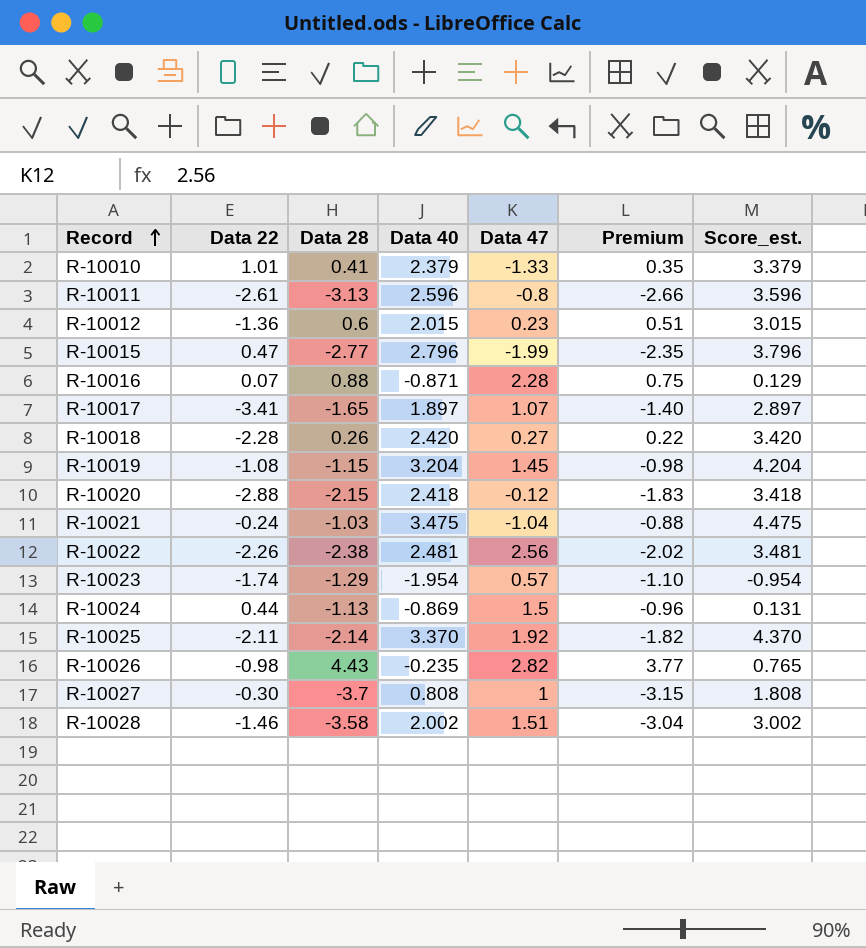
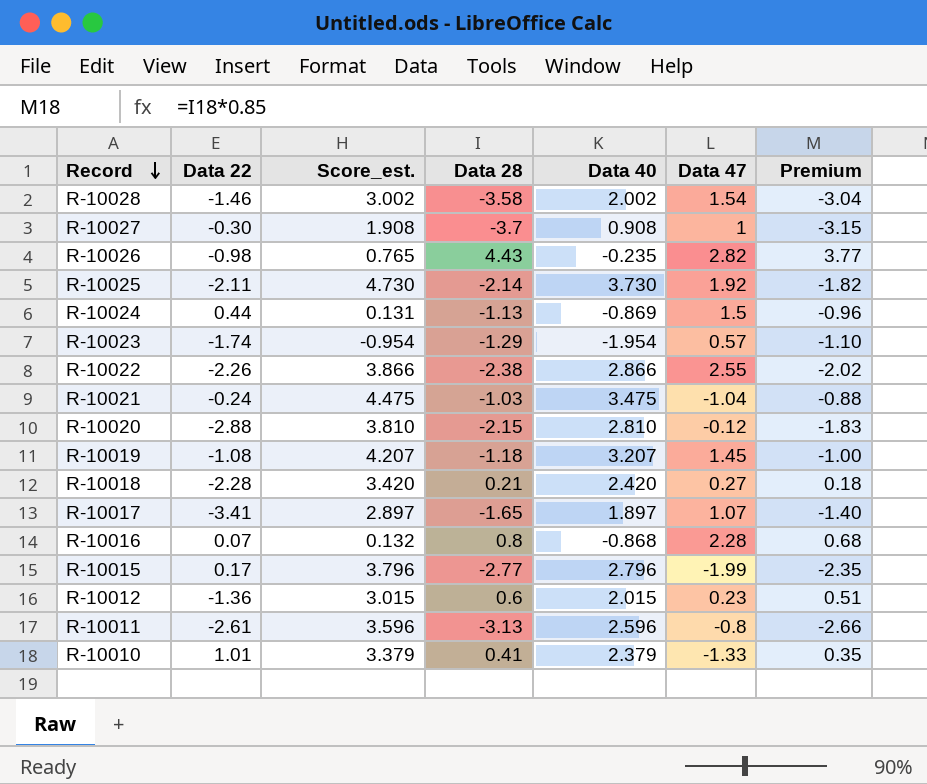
row order: Record ascending -> Record descending
column Score_est. | position: 7 -> 3
R-10028 | Data 47: 1.51 -> 1.54
R-10027 | Score_est.: 1.808 -> 1.908
R-10027 | Data 40: 0.808 -> 0.908
R-10025 | Score_est.: 4.370 -> 4.730
R-10025 | Data 40: 3.370 -> 3.730
R-10022 | Score_est.: 3.481 -> 3.866
R-10022 | Data 40: 2.481 -> 2.866
R-10022 | Data 47: 2.56 -> 2.55
R-10020 | Score_est.: 3.418 -> 3.810
R-10020 | Data 40: 2.418 -> 2.810
R-10019 | Score_est.: 4.204 -> 4.207
R-10019 | Data 28: -1.15 -> -1.18
R-10019 | Data 40: 3.204 -> 3.207
R-10019 | Premium: -0.98 -> -1.00
R-10018 | Data 28: 0.26 -> 0.21
R-10018 | Premium: 0.22 -> 0.18
R-10016 | Score_est.: 0.129 -> 0.132
R-10016 | Data 28: 0.88 -> 0.8
R-10016 | Data 40: -0.871 -> -0.868
R-10016 | Premium: 0.75 -> 0.68
R-10015 | Data 22: 0.47 -> 0.17

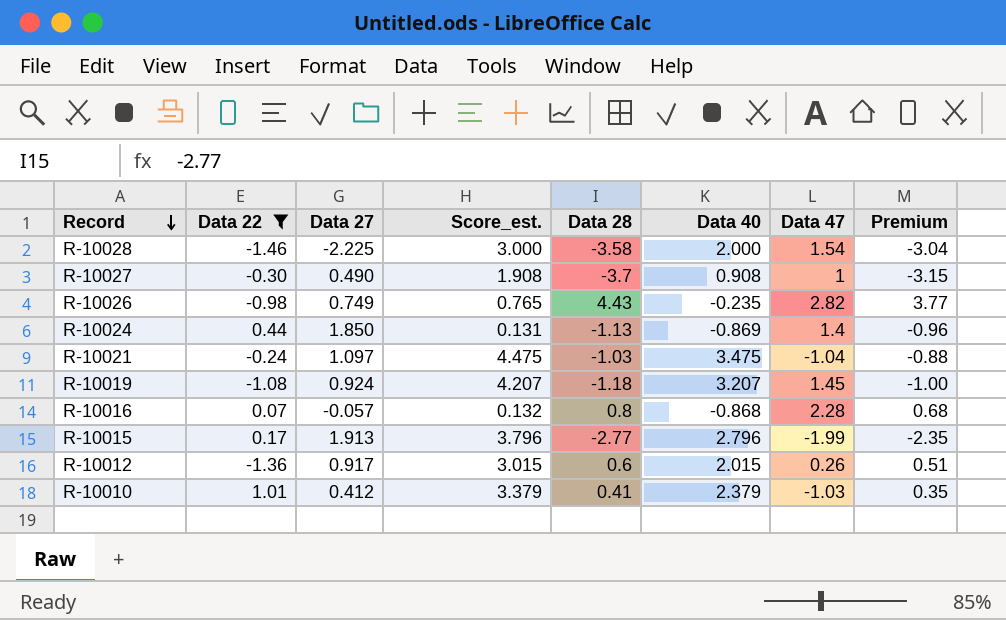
filter: none -> Data 22 >= -1.46
column Data 27 | position: none -> 3
R-10028 | Score_est.: 3.002 -> 3.000
R-10028 | Data 40: 2.002 -> 2.000
R-10024 | Data 47: 1.5 -> 1.4
R-10012 | Data 47: 0.23 -> 0.26
R-10010 | Data 47: -1.33 -> -1.03

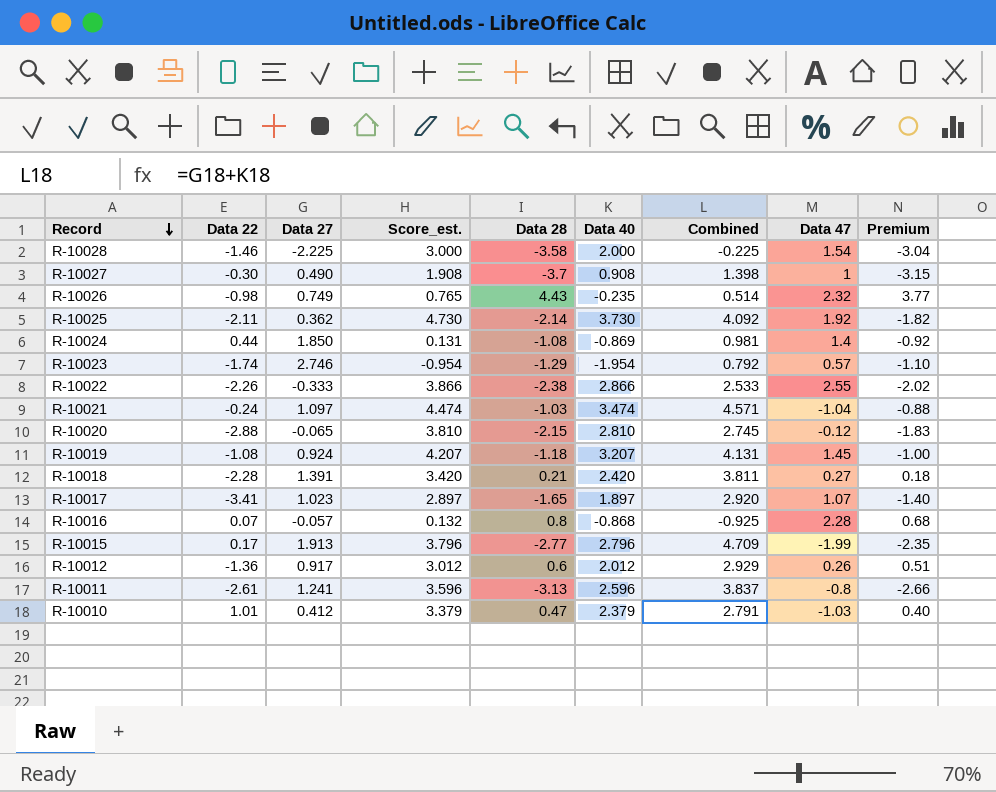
filter: Data 22 >= -1.46 -> none
column Combined | formula: none -> [Data 27] + [Data 40]
R-10026 | Data 47: 2.82 -> 2.32
R-10024 | Data 28: -1.13 -> -1.08
R-10024 | Premium: -0.96 -> -0.92
R-10021 | Score_est.: 4.475 -> 4.474
R-10021 | Data 40: 3.475 -> 3.474
R-10012 | Score_est.: 3.015 -> 3.012
R-10012 | Data 40: 2.015 -> 2.012
R-10010 | Data 28: 0.41 -> 0.47
R-10010 | Premium: 0.35 -> 0.40

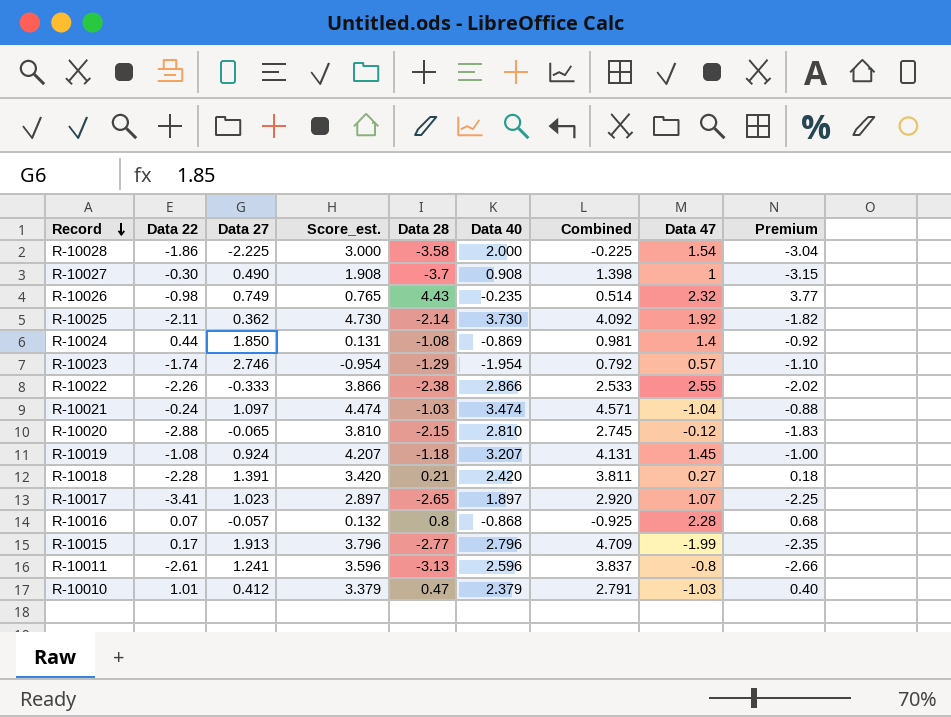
row R-10012: -1.36 | 0.917 | 3.012 | 0.6 | 2.012 | 2.929 | 0.26 | 0.51 -> none
R-10028 | Data 22: -1.46 -> -1.86
R-10017 | Data 28: -1.65 -> -2.65
R-10017 | Premium: -1.40 -> -2.25

